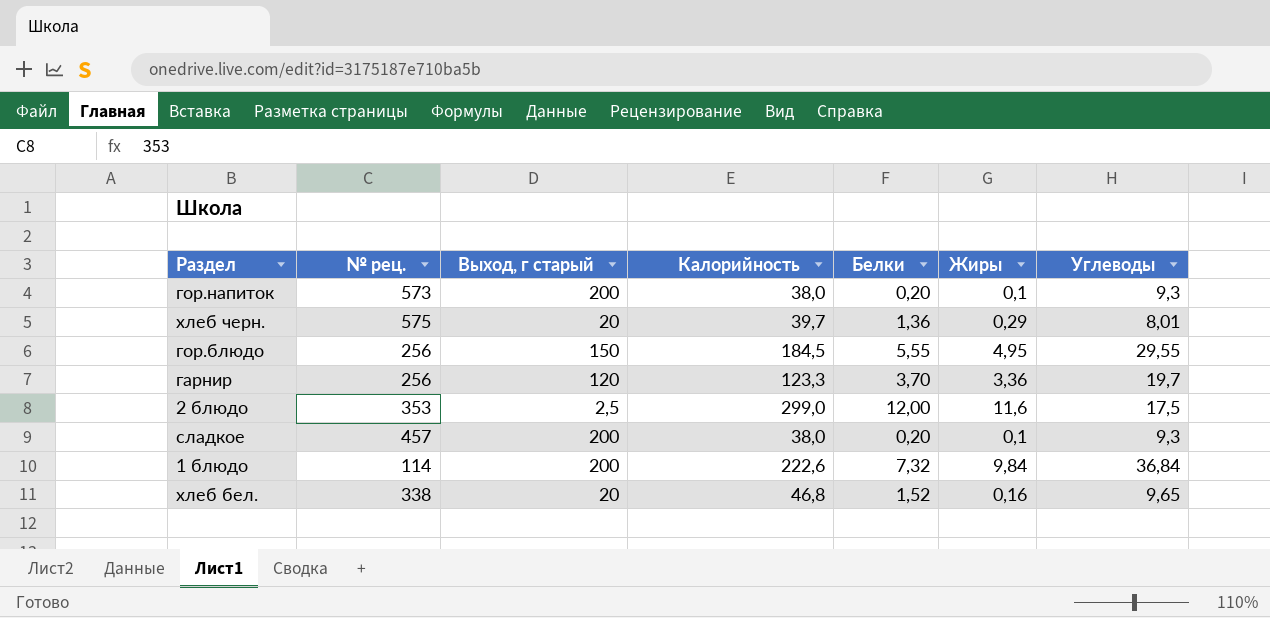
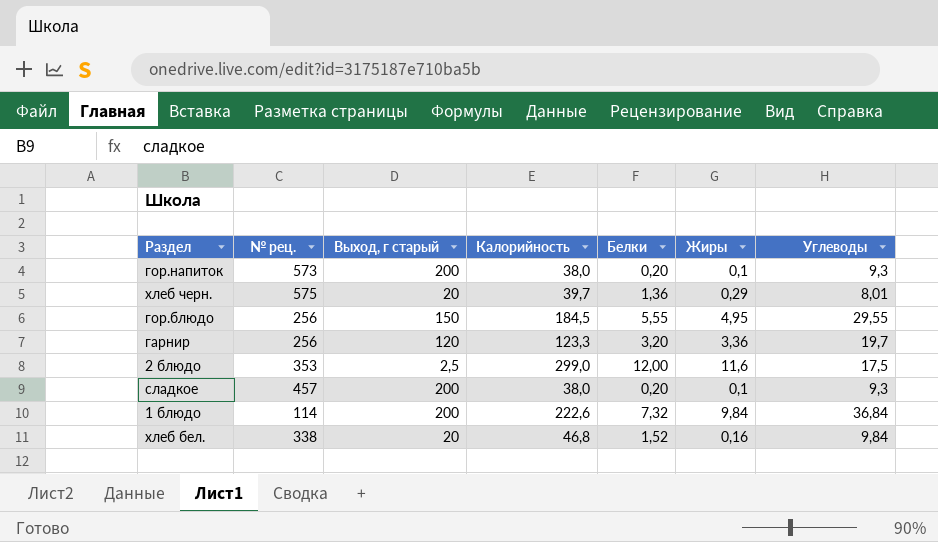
гарнир | Белки: 3,70 -> 3,20
хлеб бел. | Углеводы: 9,65 -> 9,84

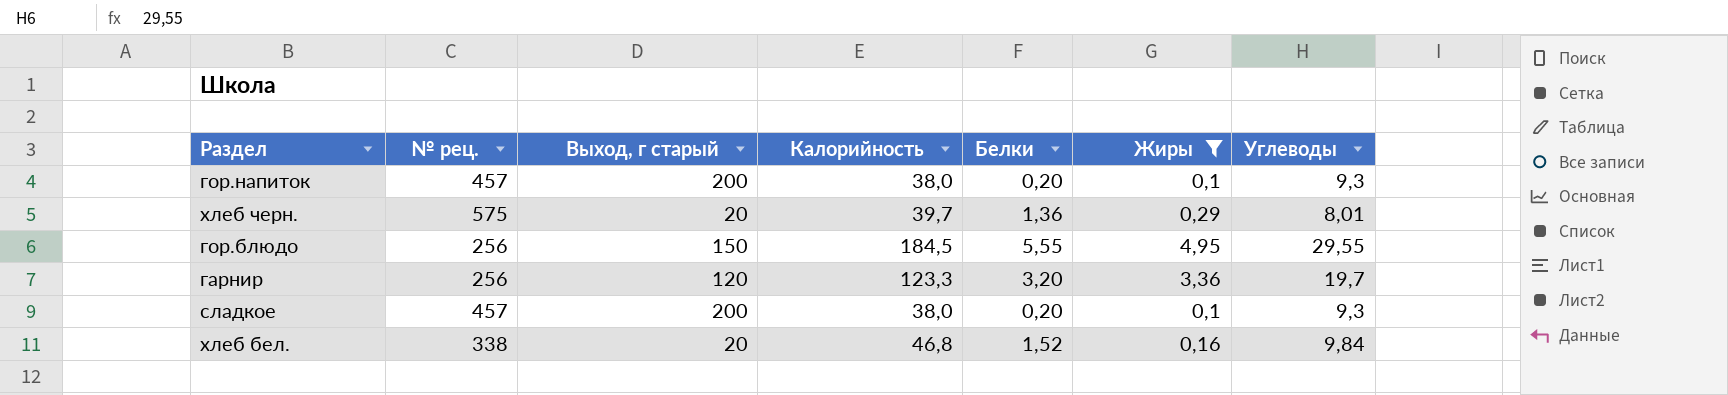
filter: none -> Жиры <= 4,95
гор.напиток | № рец.: 573 -> 457

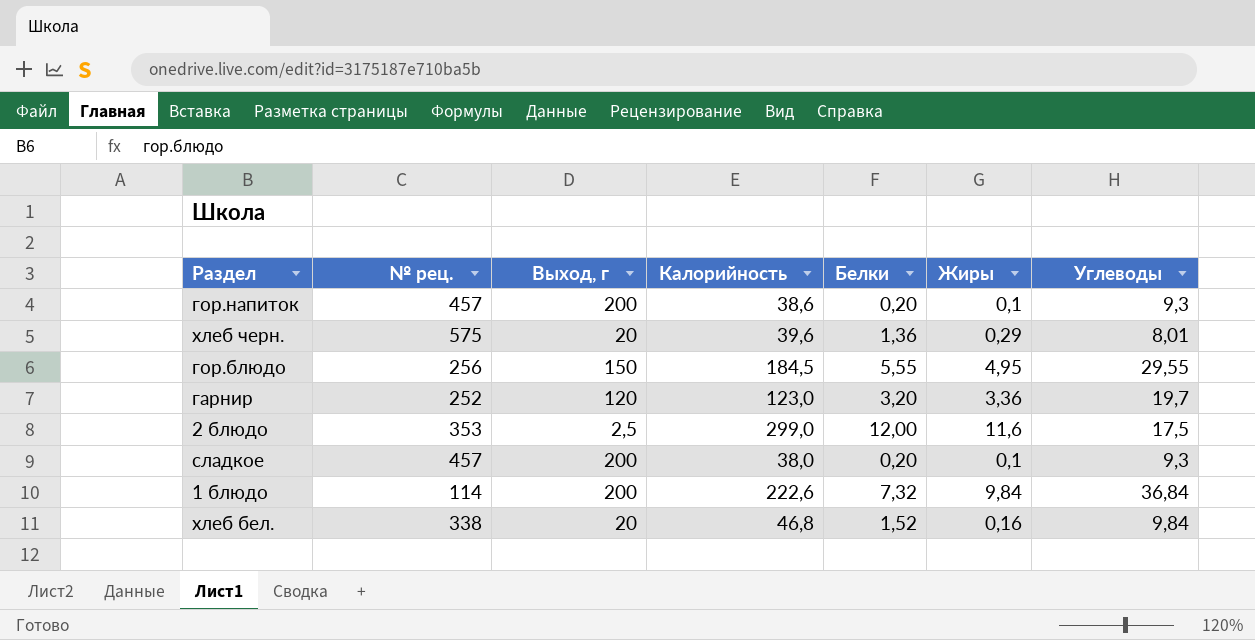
filter: Жиры <= 4,95 -> none
column name: Выход, г старый -> Выход, г
гор.напиток | Калорийность: 38,0 -> 38,6
хлеб черн. | Калорийность: 39,7 -> 39,6
гарнир | № рец.: 256 -> 252
гарнир | Калорийность: 123,3 -> 123,0

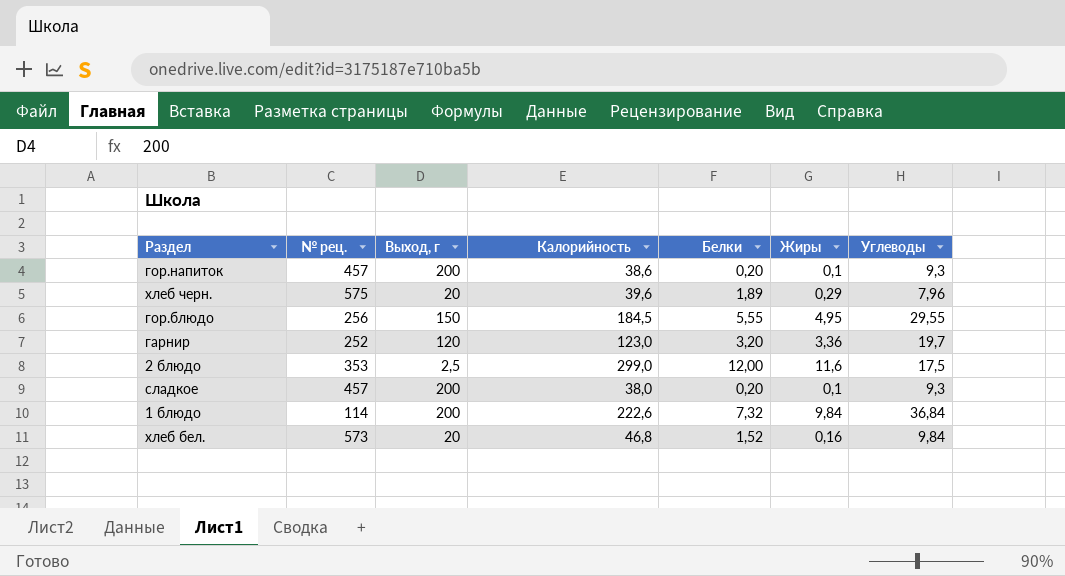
хлеб черн. | Белки: 1,36 -> 1,89
хлеб черн. | Углеводы: 8,01 -> 7,96
хлеб бел. | № рец.: 338 -> 573

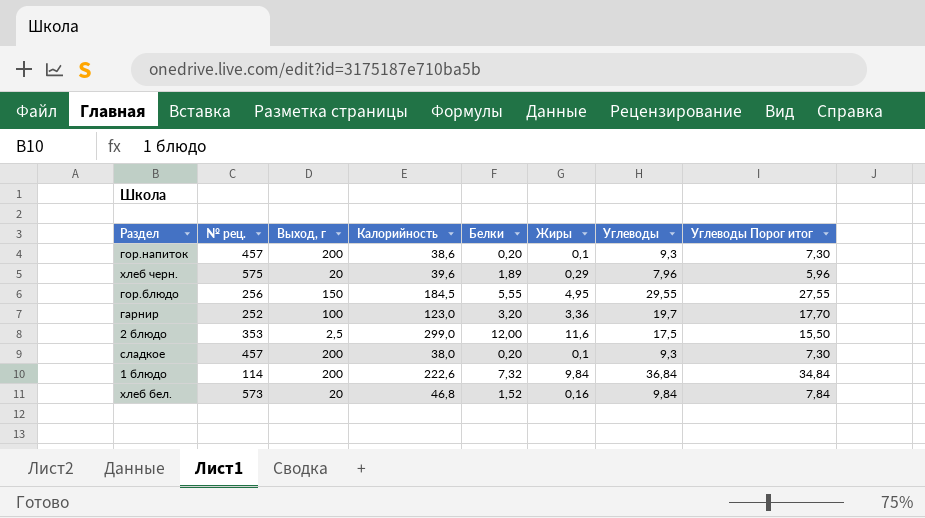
column Углеводы Порог итог | formula: none -> [Углеводы] - 2
гарнир | Выход, г: 120 -> 100

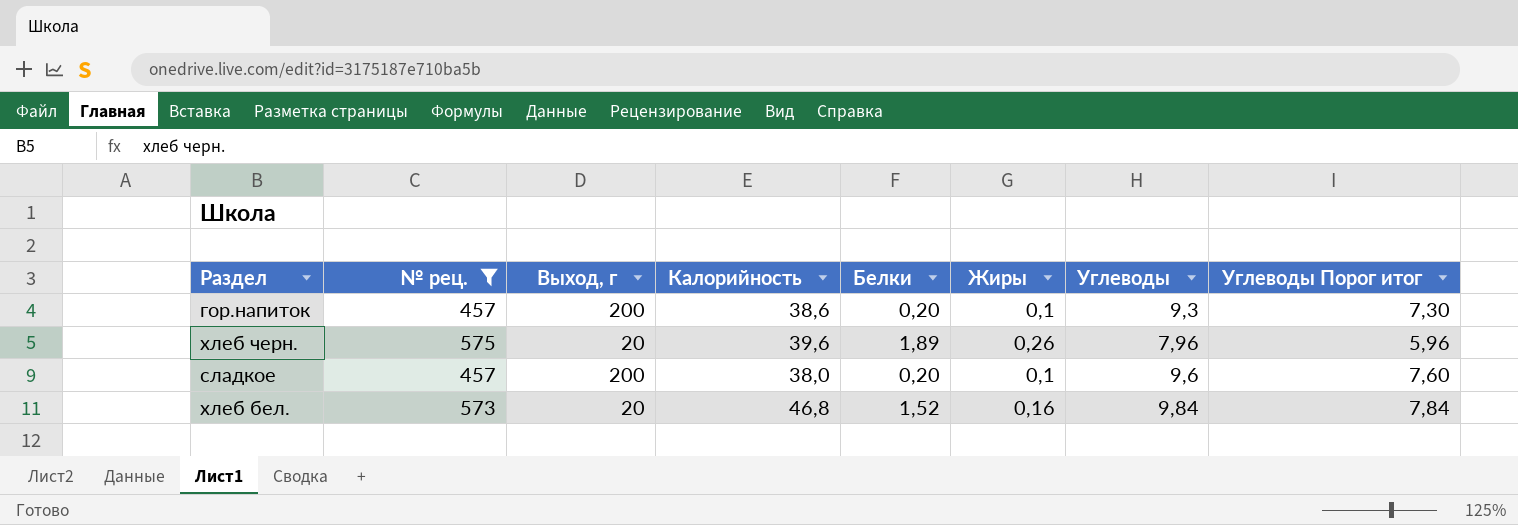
filter: none -> № рец. >= 457
хлеб черн. | Жиры: 0,29 -> 0,26
сладкое | Углеводы: 9,3 -> 9,6
сладкое | Углеводы Порог итог: 7,30 -> 7,60

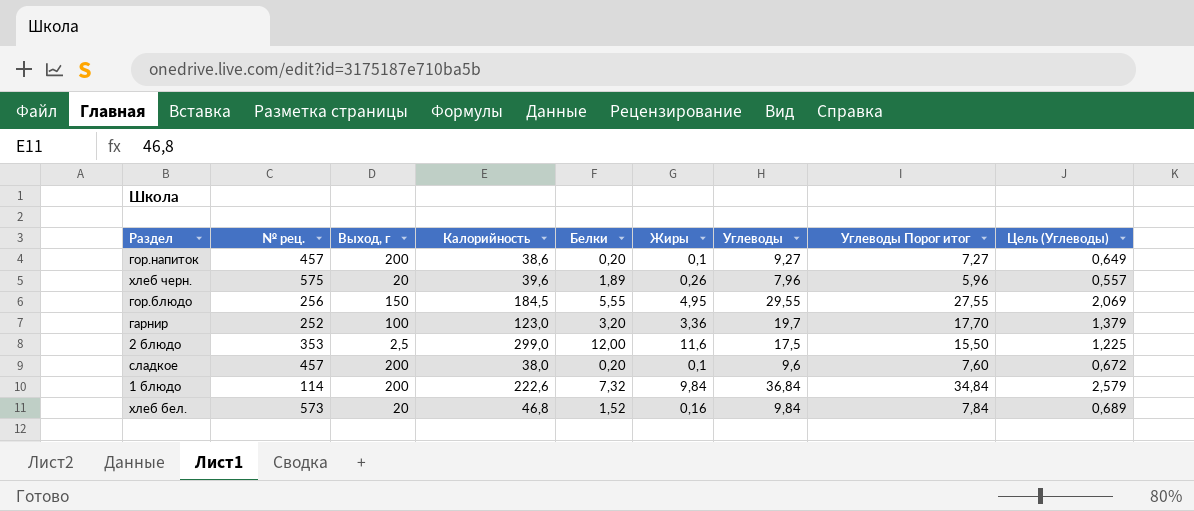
filter: № рец. >= 457 -> none
column Цель (Углеводы) | formula: none -> [Углеводы] * 0,07
гор.напиток | Углеводы: 9,3 -> 9,27
гор.напиток | Углеводы Порог итог: 7,30 -> 7,27

